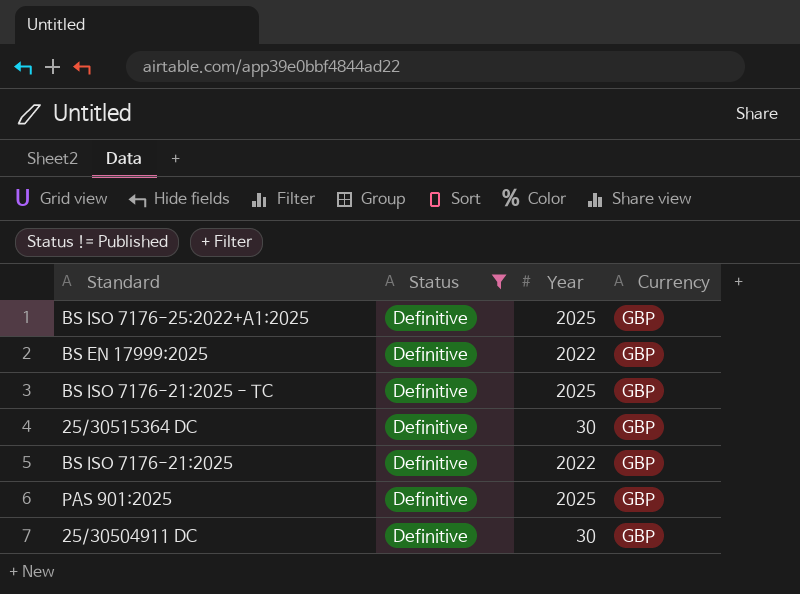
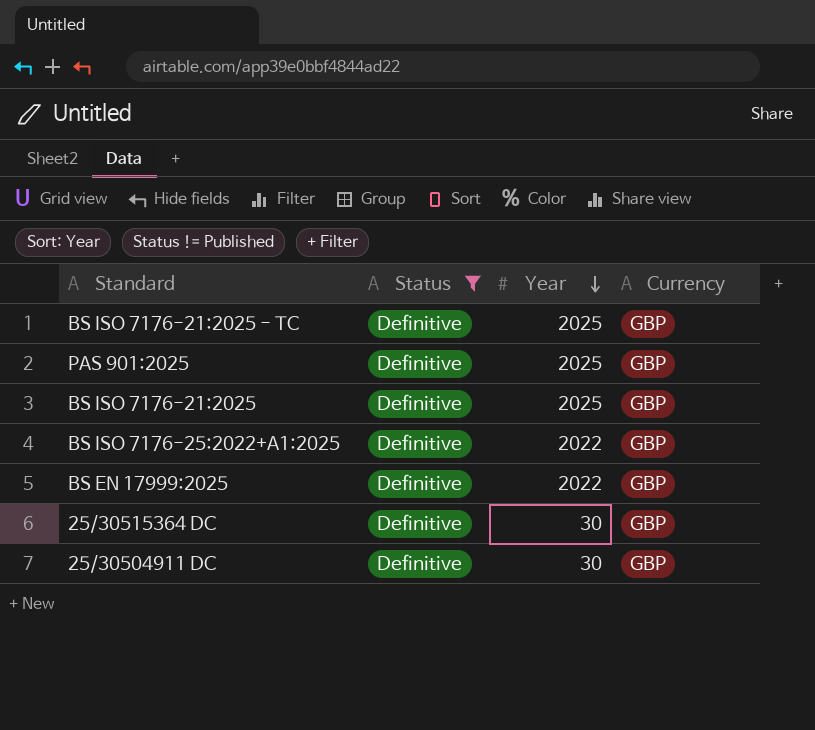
row order: none -> Year descending
BS ISO 7176-21:2025 | Year: 2022 -> 2025
BS ISO 7176-25:2022+A1:2025 | Year: 2025 -> 2022

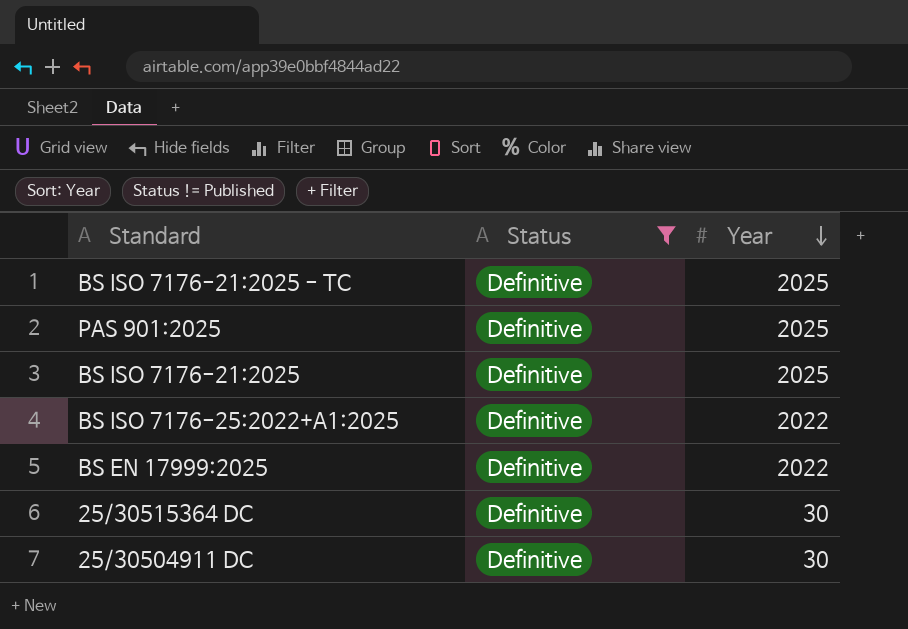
column Currency | position: 4 -> none

